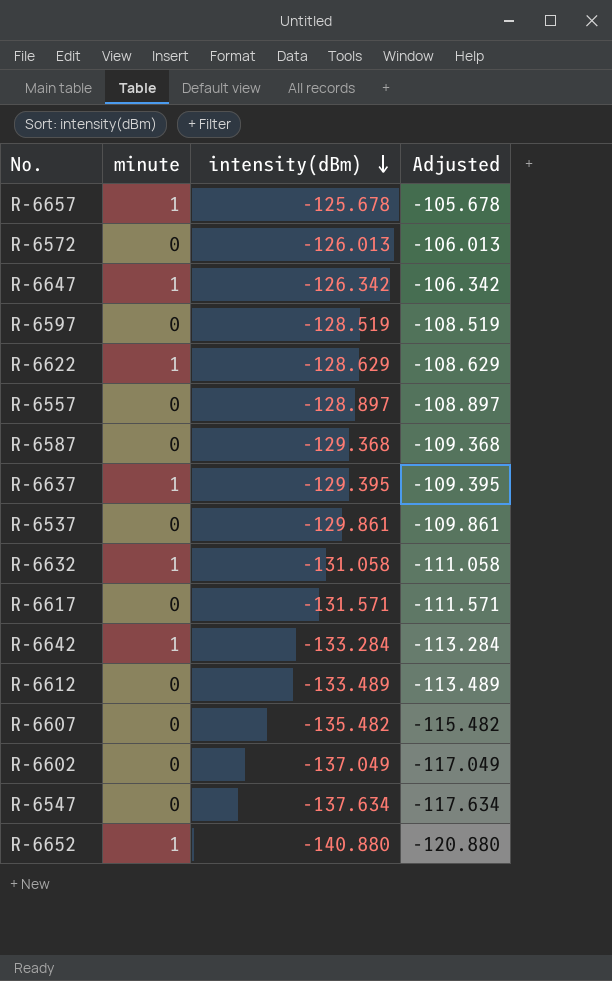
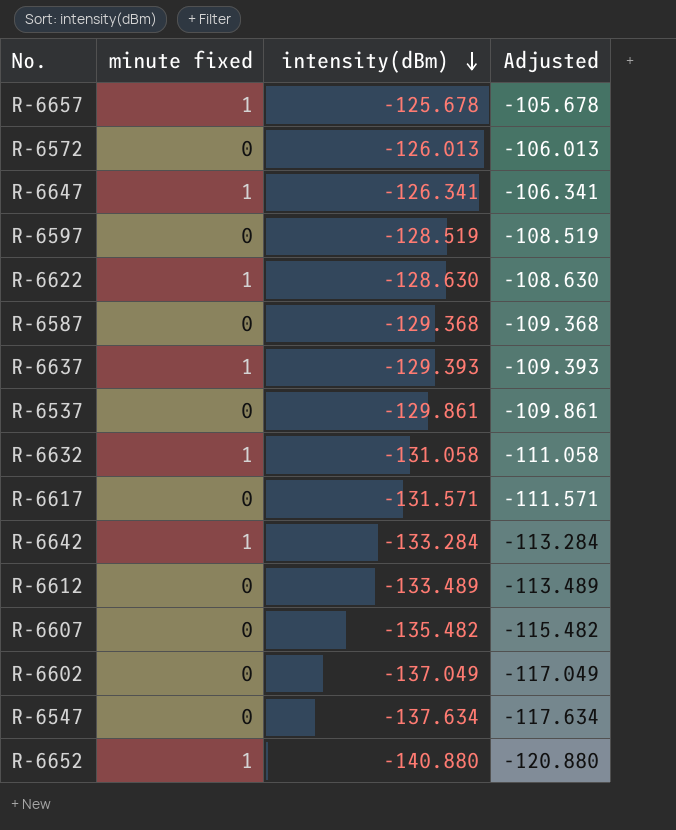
column name: minute -> minute fixed
row R-6557: 0 | -128.897 | -108.897 -> none
R-6647 | intensity(dBm): -126.342 -> -126.341
R-6647 | Adjusted: -106.342 -> -106.341
R-6622 | intensity(dBm): -128.629 -> -128.630
R-6622 | Adjusted: -108.629 -> -108.630
R-6637 | intensity(dBm): -129.395 -> -129.393
R-6637 | Adjusted: -109.395 -> -109.393

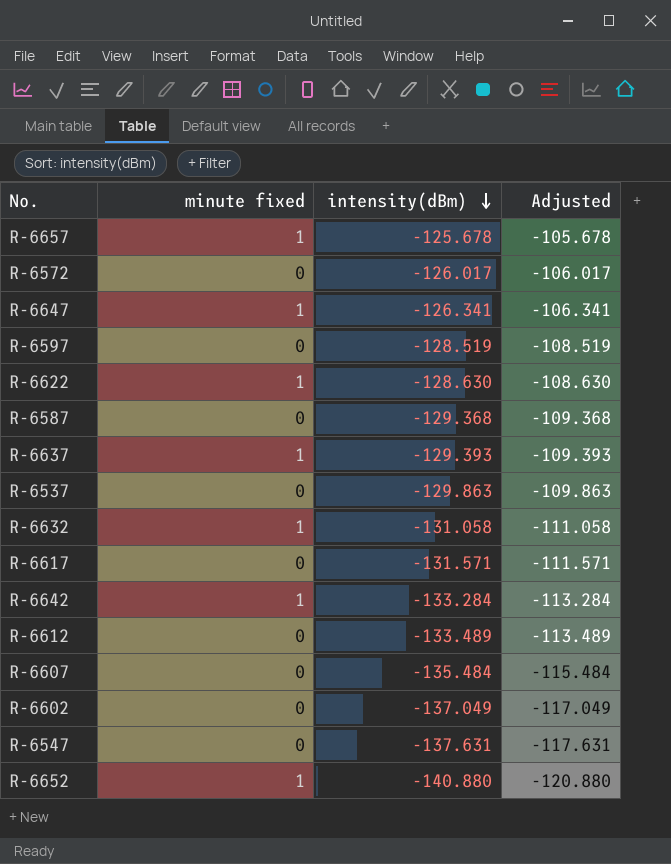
R-6572 | intensity(dBm): -126.013 -> -126.017
R-6572 | Adjusted: -106.013 -> -106.017
R-6537 | intensity(dBm): -129.861 -> -129.863
R-6537 | Adjusted: -109.861 -> -109.863
R-6607 | intensity(dBm): -135.482 -> -135.484
R-6607 | Adjusted: -115.482 -> -115.484
R-6547 | intensity(dBm): -137.634 -> -137.631
R-6547 | Adjusted: -117.634 -> -117.631

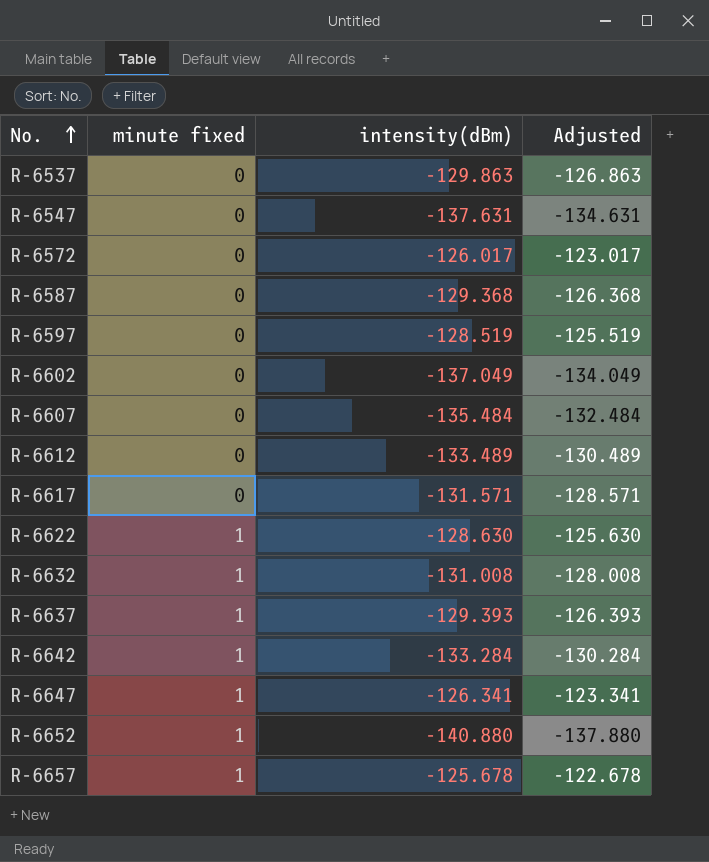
row order: intensity(dBm) descending -> No. ascending
column Adjusted | formula: [intensity(dBm)] + 20 -> [intensity(dBm)] + 3
R-6632 | intensity(dBm): -131.058 -> -131.008

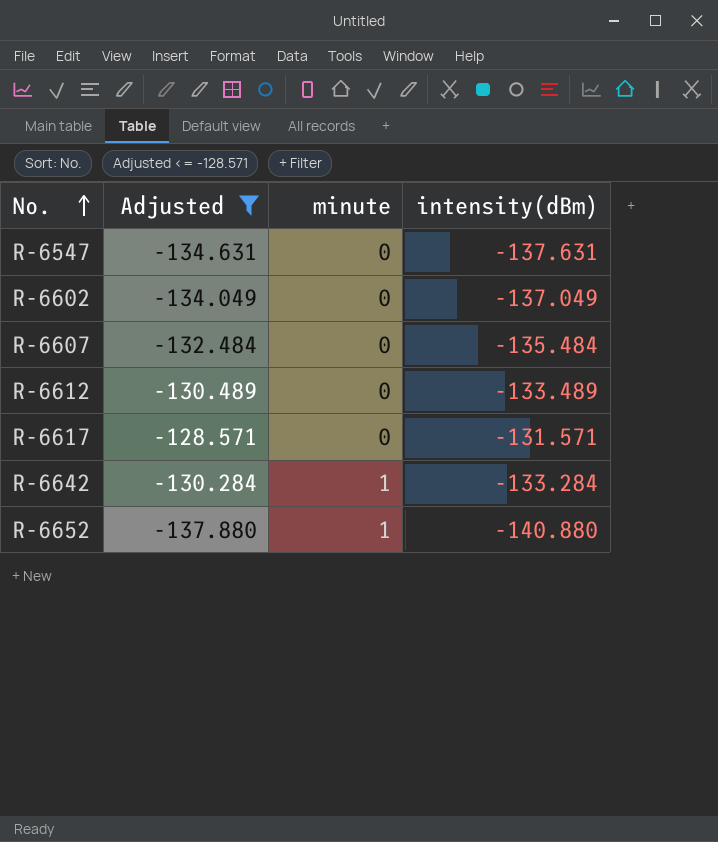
filter: none -> Adjusted <= -128.571
column Adjusted | position: 4 -> 2
column name: minute fixed -> minute

